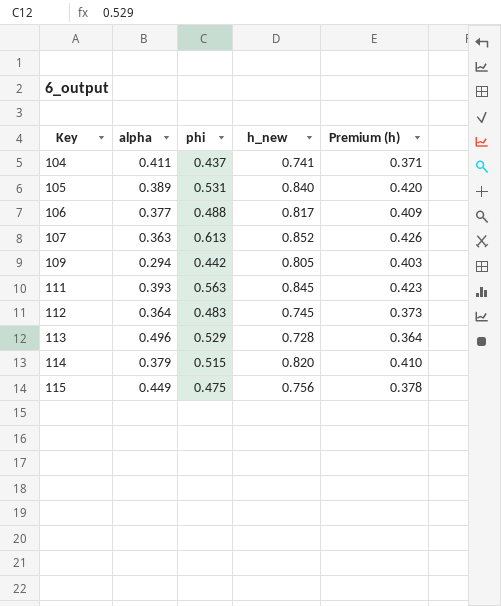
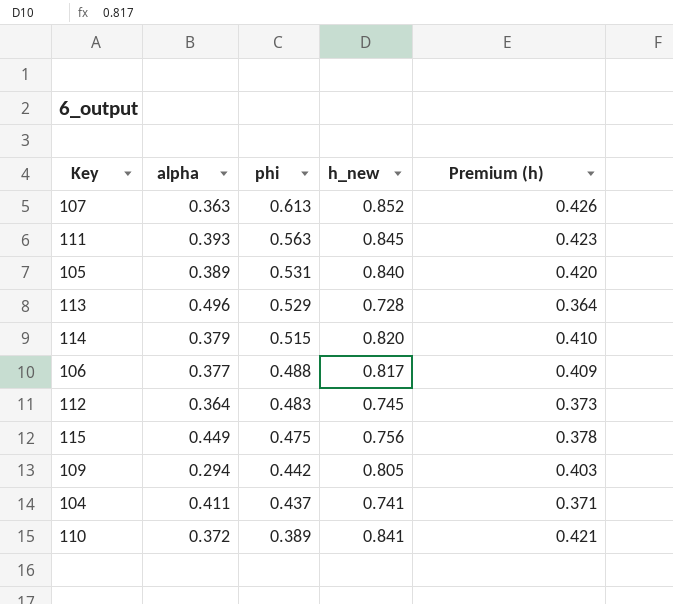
row order: Key ascending -> phi descending
row 110: none -> 0.372 | 0.389 | 0.841 | 0.421

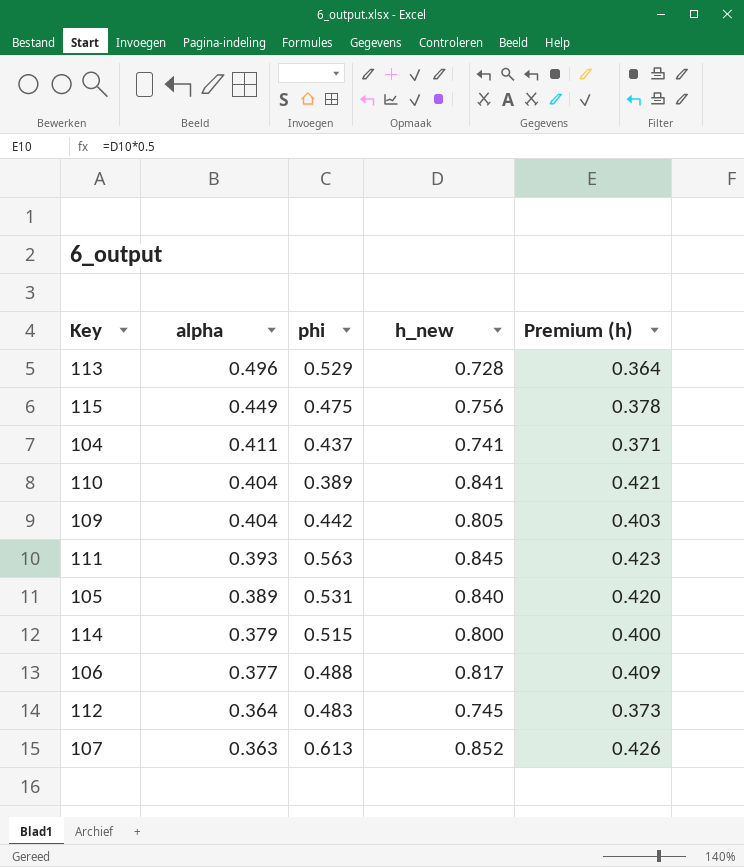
row order: phi descending -> alpha descending
110 | alpha: 0.372 -> 0.404
109 | alpha: 0.294 -> 0.404
114 | h_new: 0.820 -> 0.800
114 | Premium (h): 0.410 -> 0.400

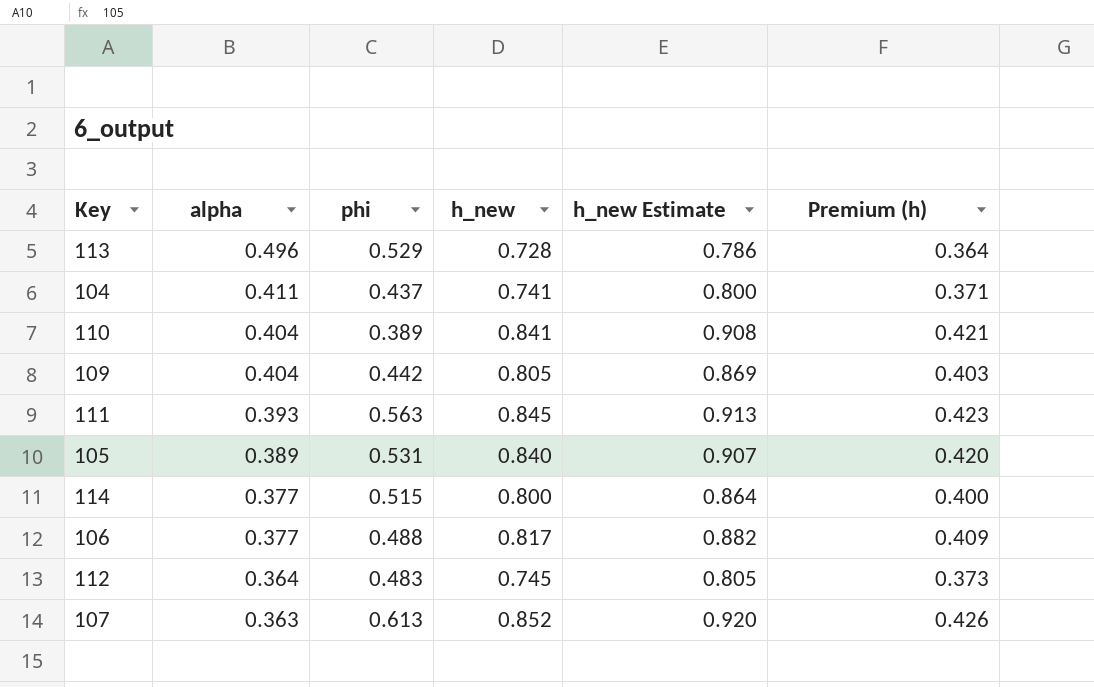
column h_new Estimate | formula: none -> [h_new] * 1.08
row 115: 0.449 | 0.475 | 0.756 | 0.378 -> none
114 | alpha: 0.379 -> 0.377

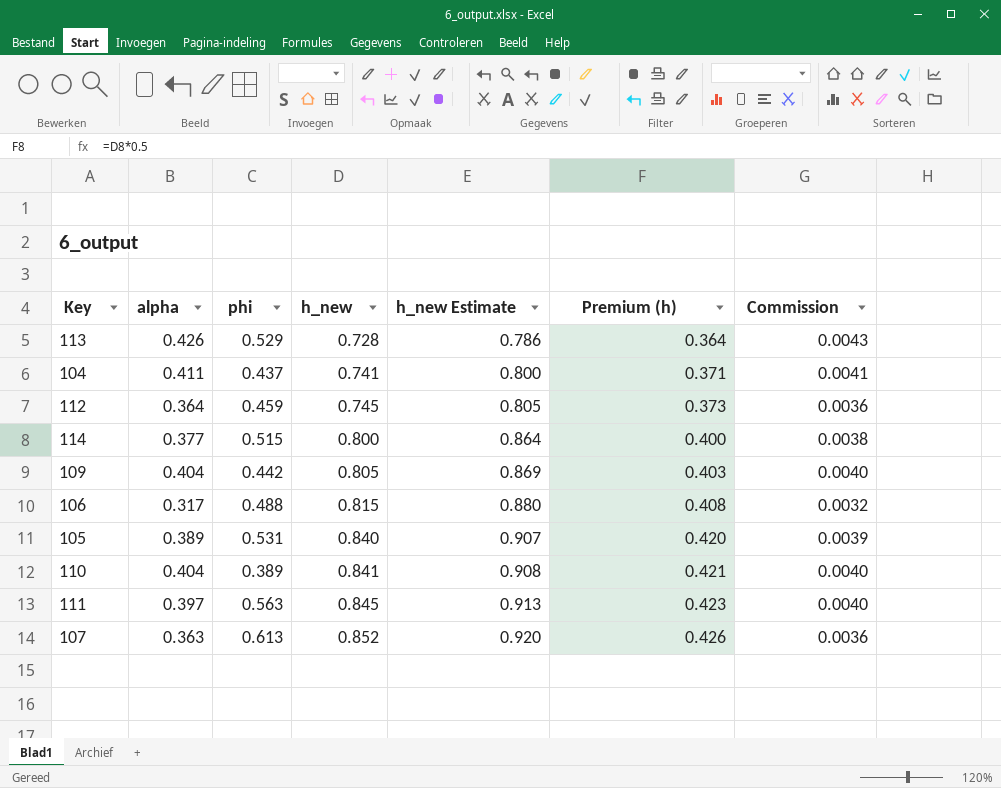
row order: alpha descending -> h_new ascending
column Commission | formula: none -> [alpha] * 0.01
113 | alpha: 0.496 -> 0.426
112 | phi: 0.483 -> 0.459
106 | alpha: 0.377 -> 0.317
106 | h_new: 0.817 -> 0.815
106 | h_new Estimate: 0.882 -> 0.880
106 | Premium (h): 0.409 -> 0.408
111 | alpha: 0.393 -> 0.397

